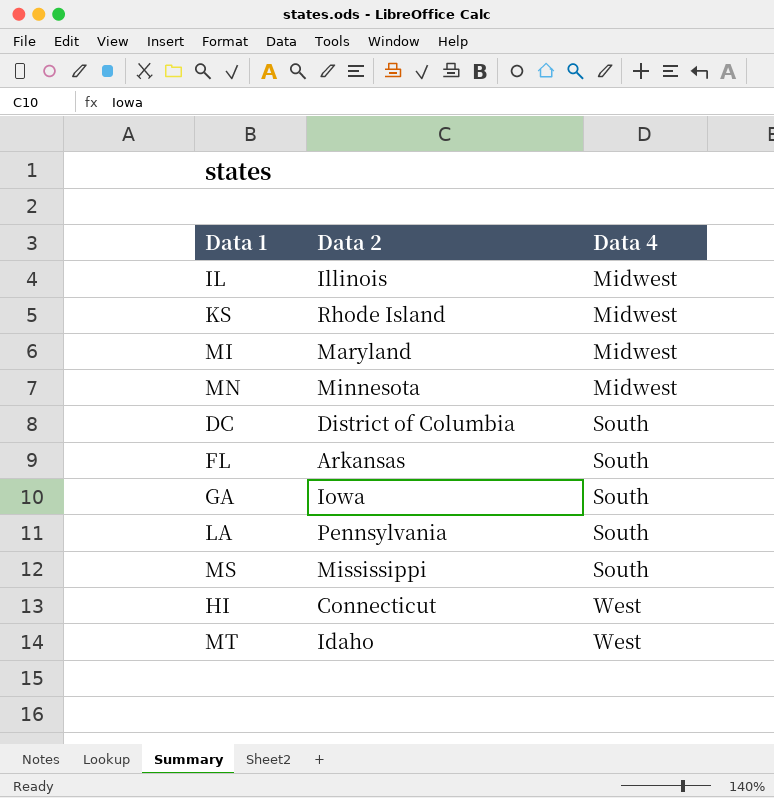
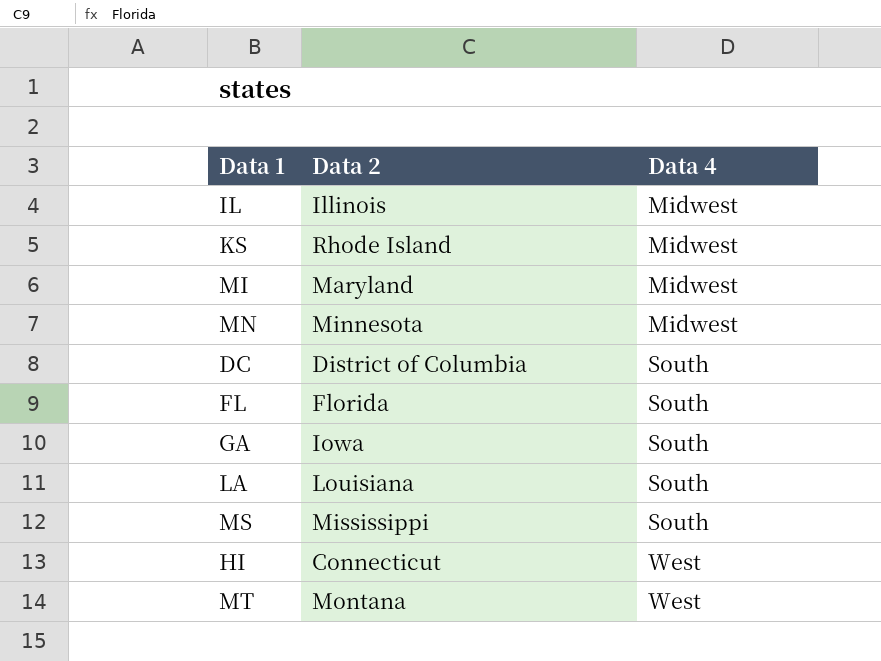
FL | Data 2: Arkansas -> Florida
LA | Data 2: Pennsylvania -> Louisiana
MT | Data 2: Idaho -> Montana

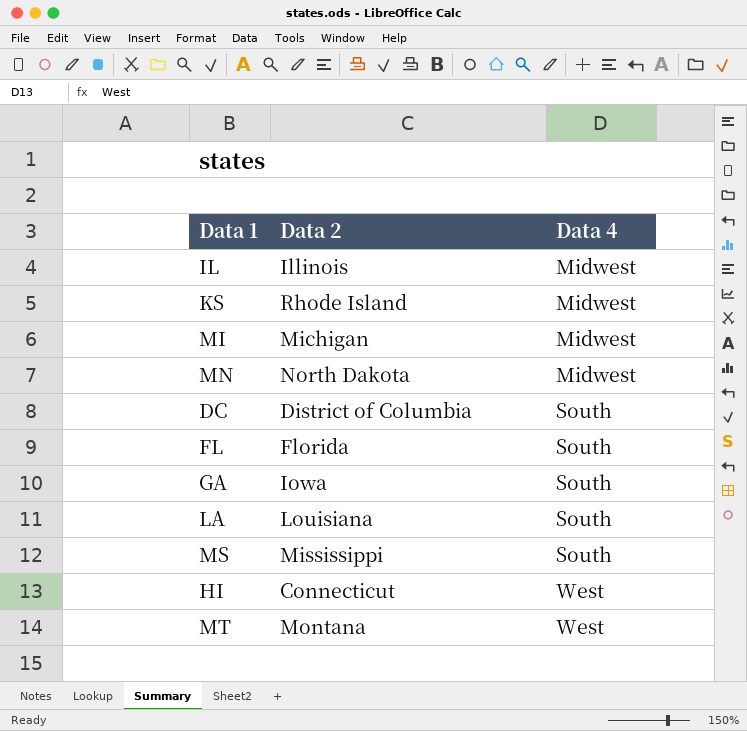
MI | Data 2: Maryland -> Michigan
MN | Data 2: Minnesota -> North Dakota

